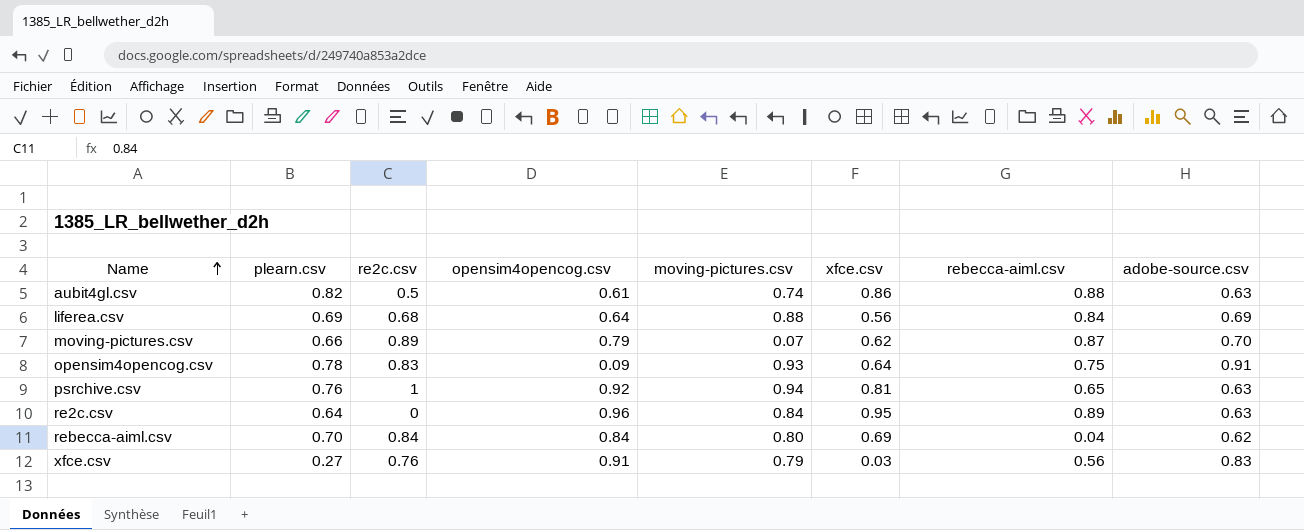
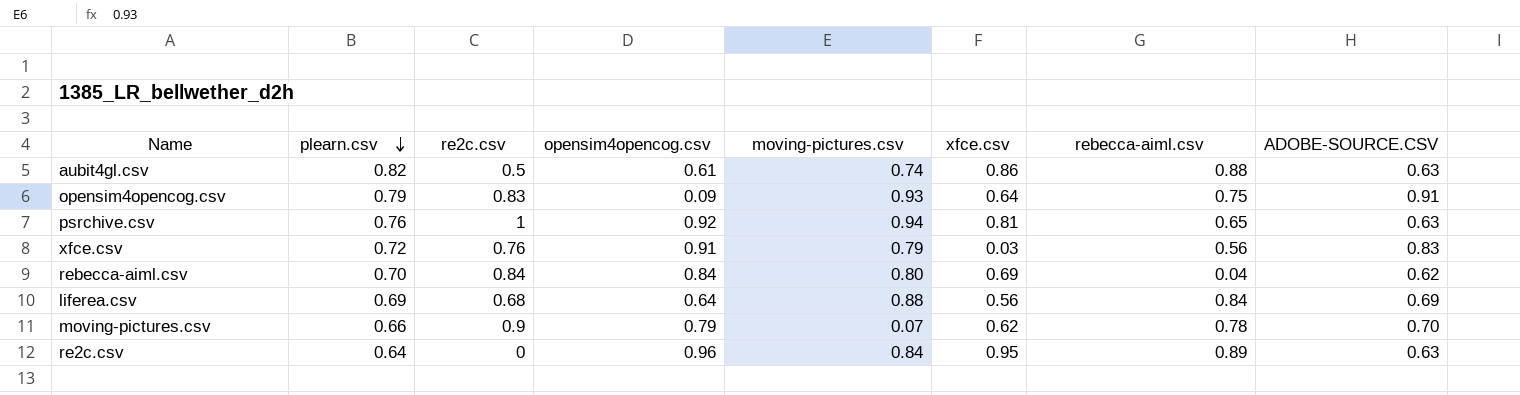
row order: Name ascending -> plearn.csv descending
column name: adobe-source.csv -> ADOBE-SOURCE.CSV
opensim4opencog.csv | plearn.csv: 0.78 -> 0.79
xfce.csv | plearn.csv: 0.27 -> 0.72
moving-pictures.csv | re2c.csv: 0.89 -> 0.9
moving-pictures.csv | rebecca-aiml.csv: 0.87 -> 0.78

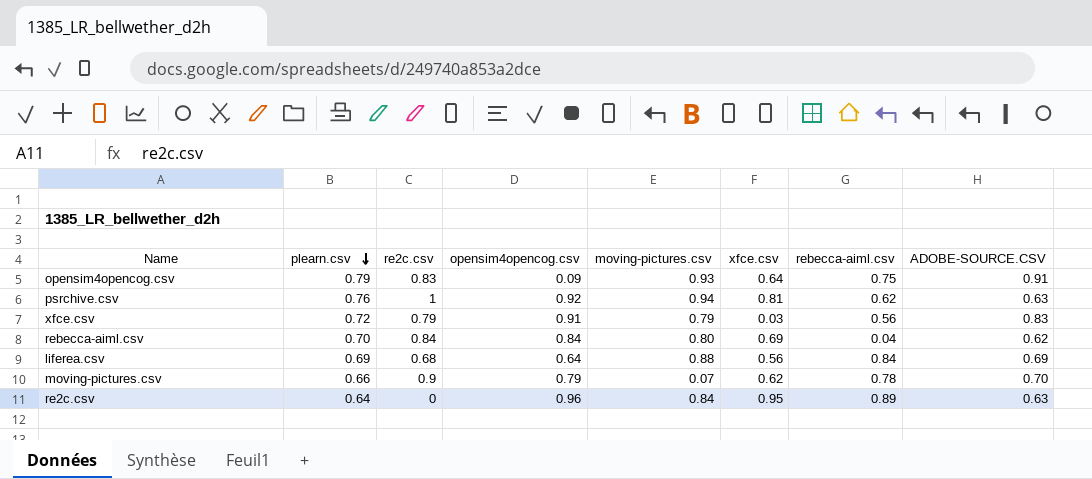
row aubit4gl.csv: 0.82 | 0.5 | 0.61 | 0.74 | 0.86 | 0.88 | 0.63 -> none
psrchive.csv | rebecca-aiml.csv: 0.65 -> 0.62
xfce.csv | re2c.csv: 0.76 -> 0.79

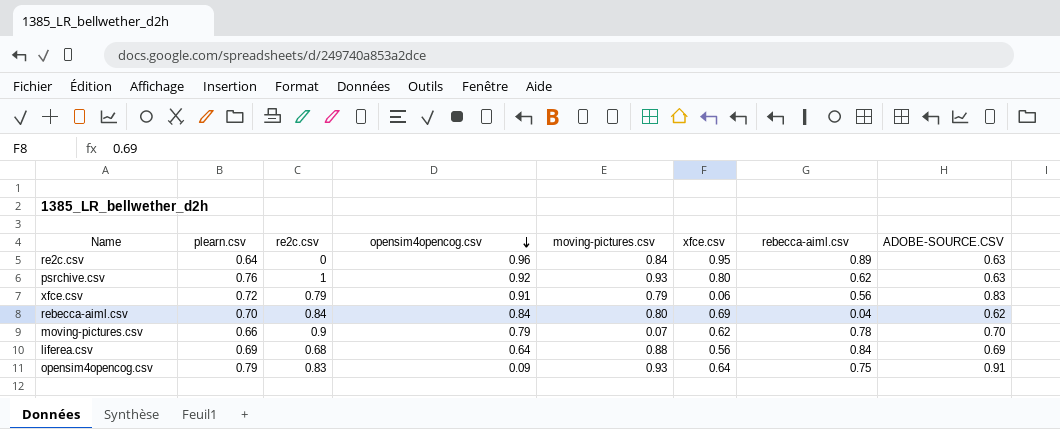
row order: plearn.csv descending -> opensim4opencog.csv descending
psrchive.csv | moving-pictures.csv: 0.94 -> 0.93
psrchive.csv | xfce.csv: 0.81 -> 0.80
xfce.csv | xfce.csv: 0.03 -> 0.06

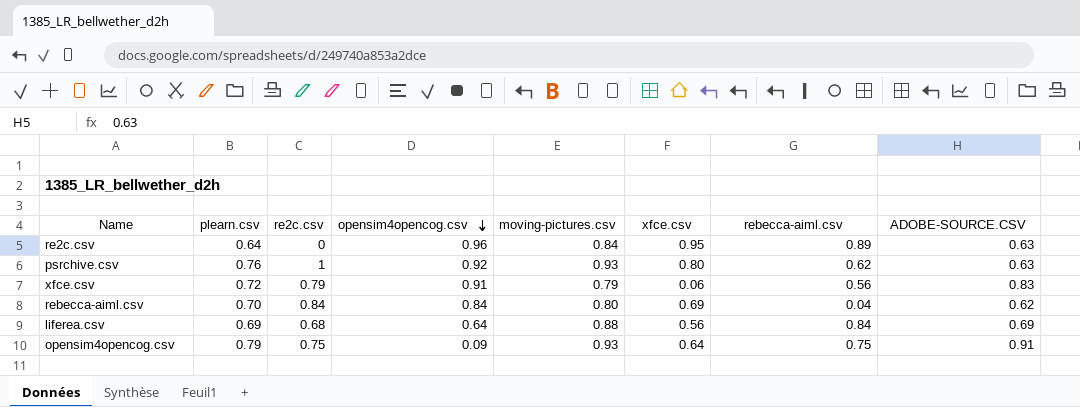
row moving-pictures.csv: 0.66 | 0.9 | 0.79 | 0.07 | 0.62 | 0.78 | 0.70 -> none
opensim4opencog.csv | re2c.csv: 0.83 -> 0.75

